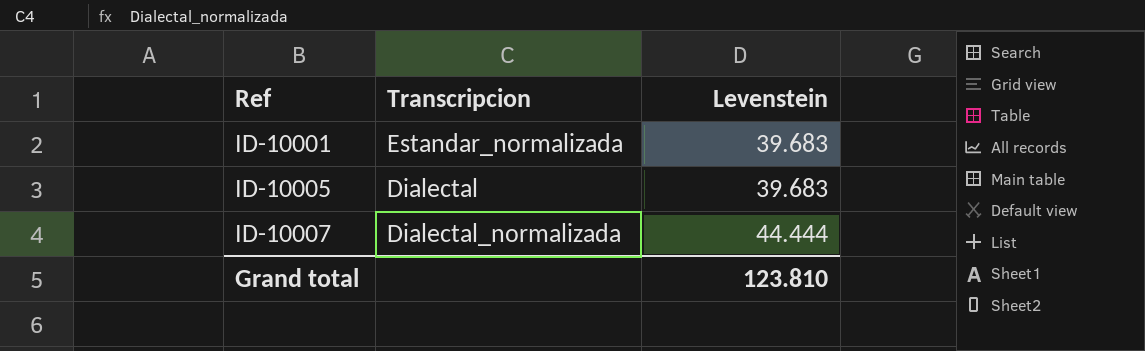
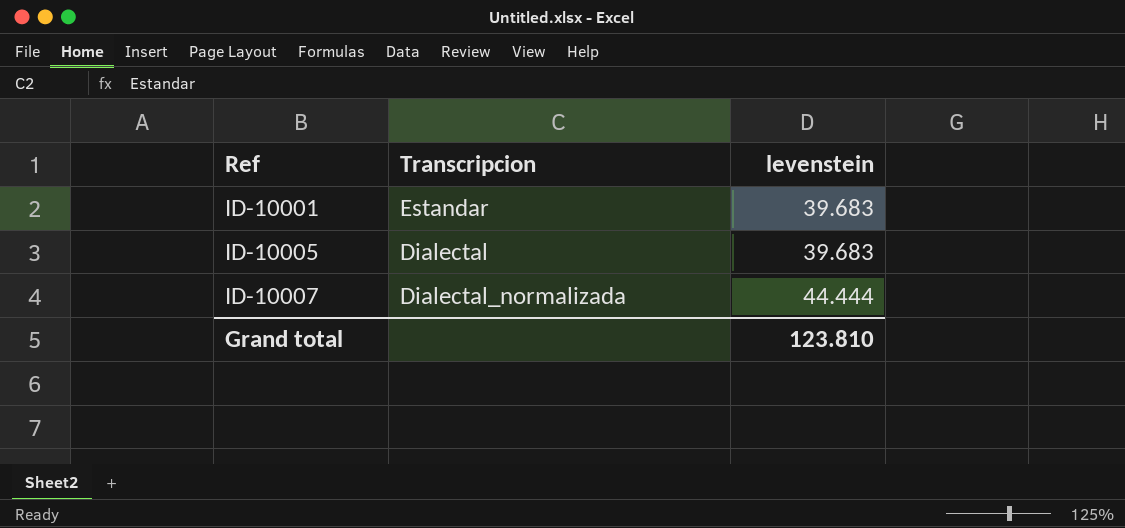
column name: Levenstein -> levenstein
ID-10001 | Transcripcion: Estandar_normalizada -> Estandar

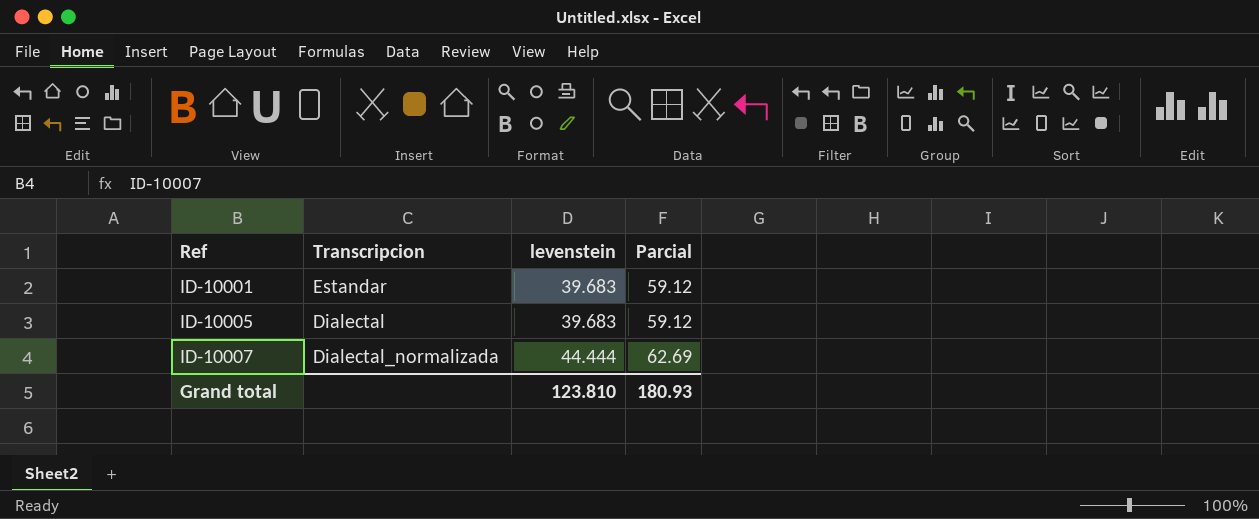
column Parcial | position: none -> 4

